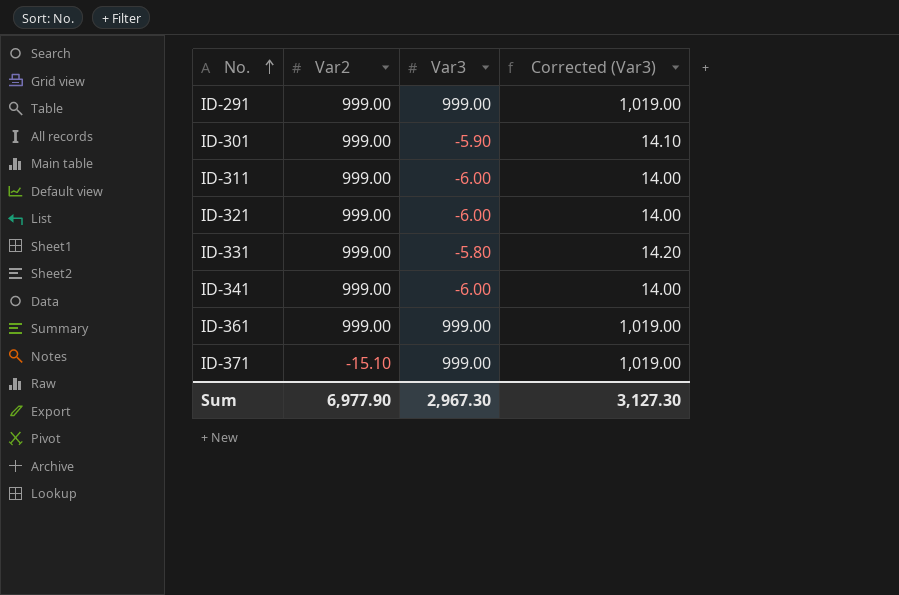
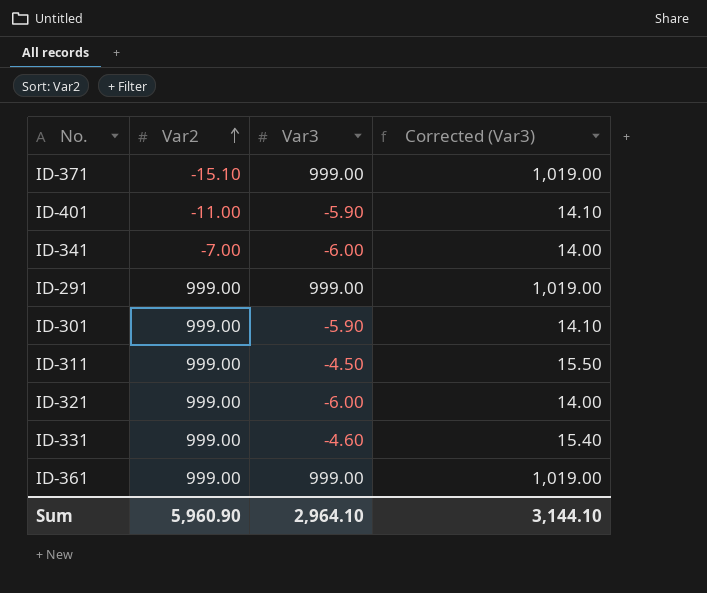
row order: No. ascending -> Var2 ascending
row ID-401: none -> -11.00 | -5.90 | 14.10
ID-341 | Var2: 999.00 -> -7.00
ID-311 | Var3: -6.00 -> -4.50
ID-311 | Corrected (Var3): 14.00 -> 15.50
ID-331 | Var3: -5.80 -> -4.60
ID-331 | Corrected (Var3): 14.20 -> 15.40
Sum | Var2: 6,977.90 -> 5,960.90
Sum | Var3: 2,967.30 -> 2,964.10
Sum | Corrected (Var3): 3,127.30 -> 3,144.10

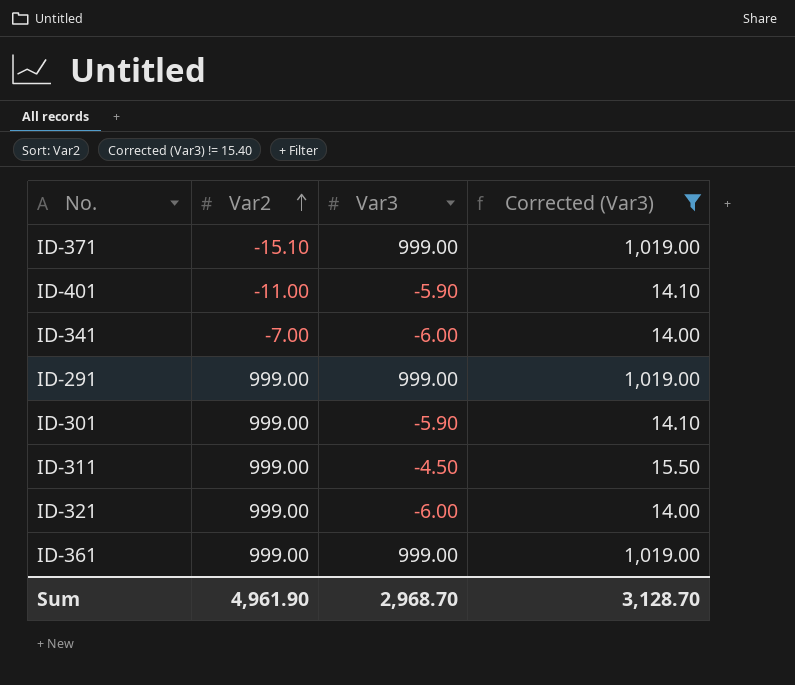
filter: none -> Corrected (Var3) != 15.40
Sum | Var2: 5,960.90 -> 4,961.90
Sum | Var3: 2,964.10 -> 2,968.70
Sum | Corrected (Var3): 3,144.10 -> 3,128.70

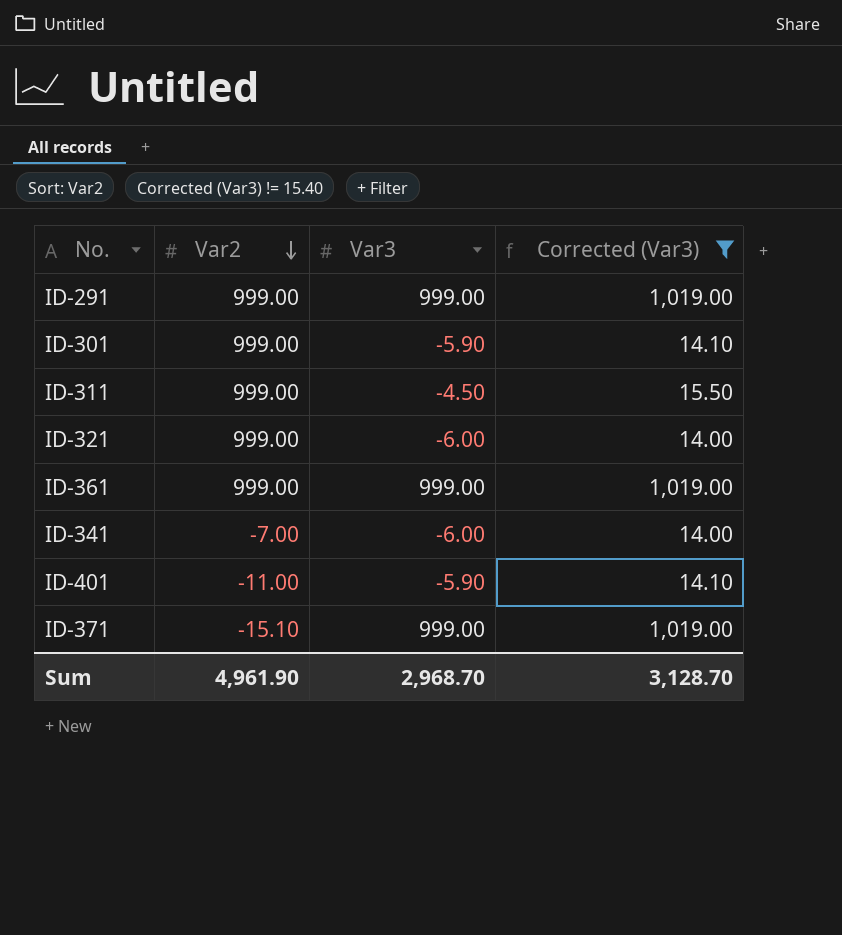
row order: Var2 ascending -> Var2 descending

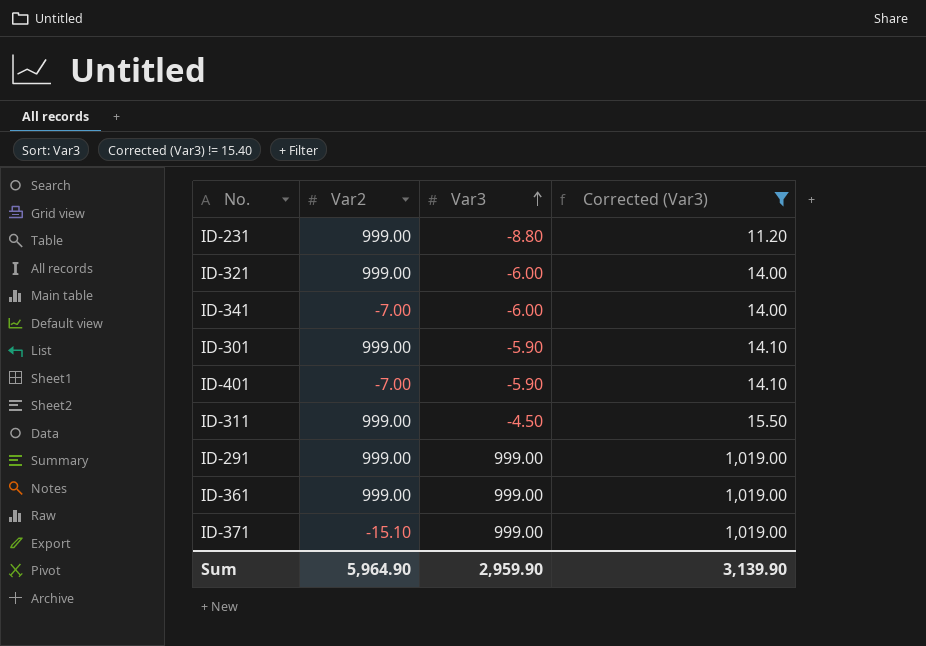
row order: Var2 descending -> Var3 ascending
row ID-231: none -> 999.00 | -8.80 | 11.20
ID-401 | Var2: -11.00 -> -7.00
Sum | Var2: 4,961.90 -> 5,964.90
Sum | Var3: 2,968.70 -> 2,959.90
Sum | Corrected (Var3): 3,128.70 -> 3,139.90

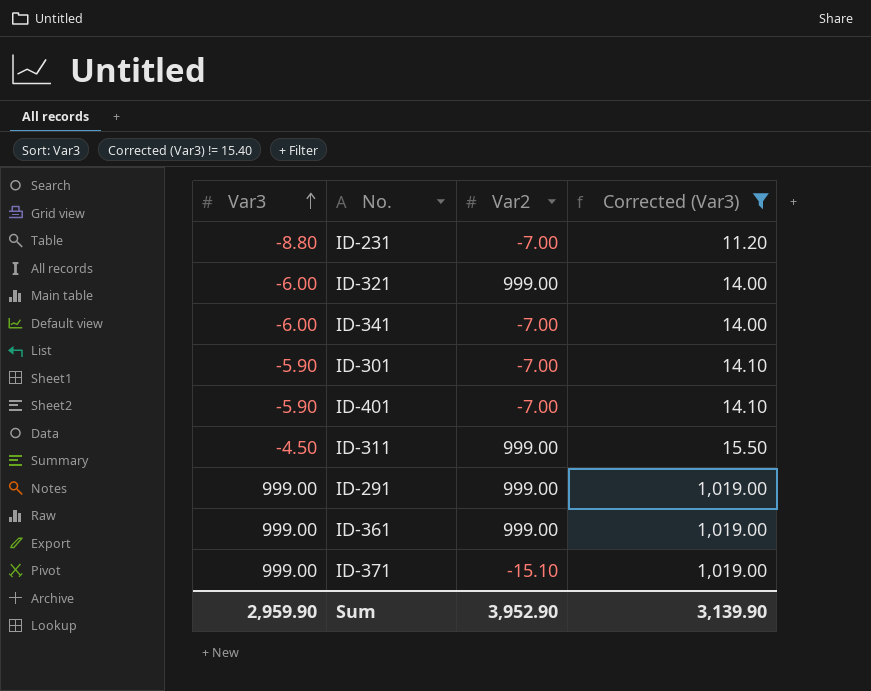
column Var3 | position: 3 -> 1
ID-231 | Var2: 999.00 -> -7.00
ID-301 | Var2: 999.00 -> -7.00
Sum | Var2: 5,964.90 -> 3,952.90

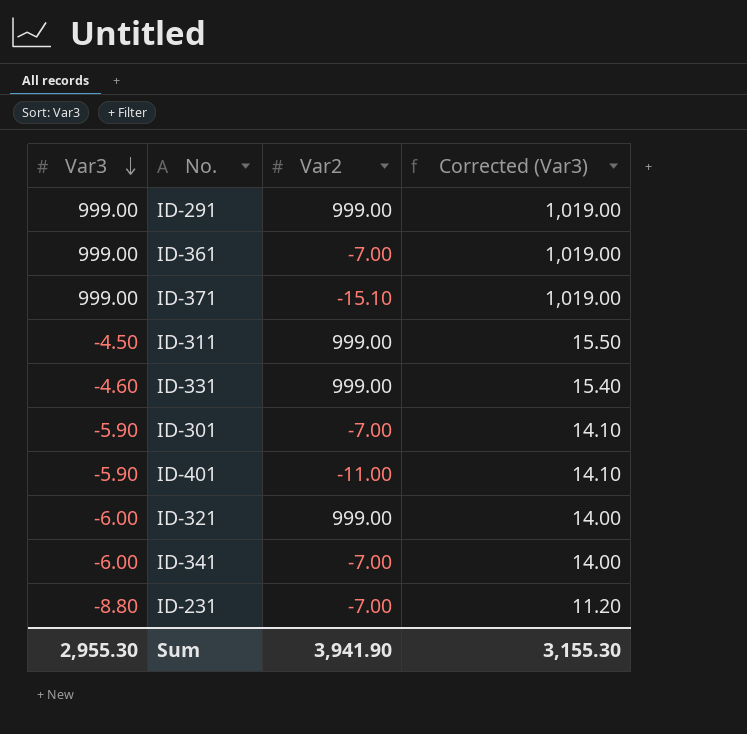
filter: Corrected (Var3) != 15.40 -> none
row order: Var3 ascending -> Var3 descending
ID-361 | Var2: 999.00 -> -7.00
ID-401 | Var2: -7.00 -> -11.00
Sum | Var3: 2,959.90 -> 2,955.30
Sum | Var2: 3,952.90 -> 3,941.90
Sum | Corrected (Var3): 3,139.90 -> 3,155.30

